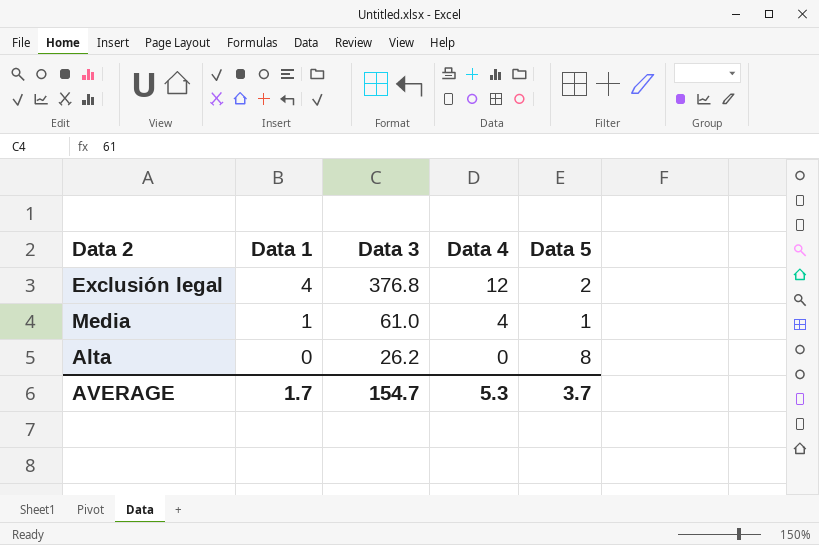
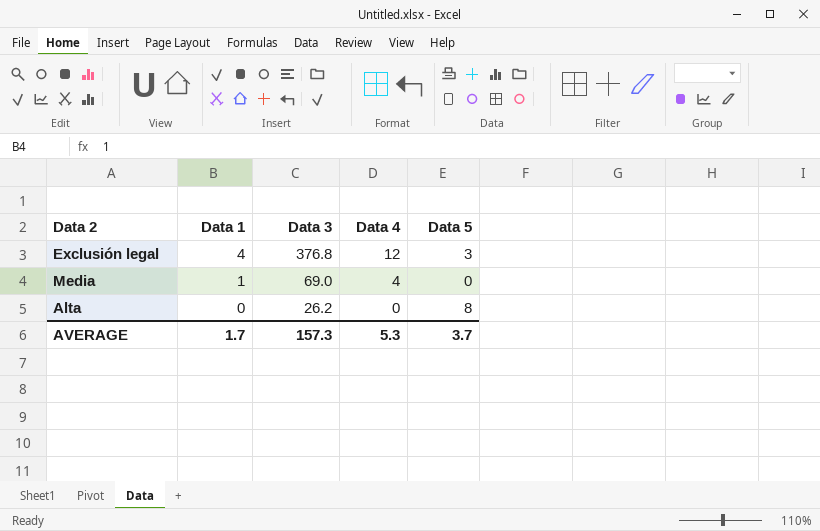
Exclusión legal | Data 5: 2 -> 3
Media | Data 3: 61.0 -> 69.0
Media | Data 5: 1 -> 0
AVERAGE | Data 3: 154.7 -> 157.3

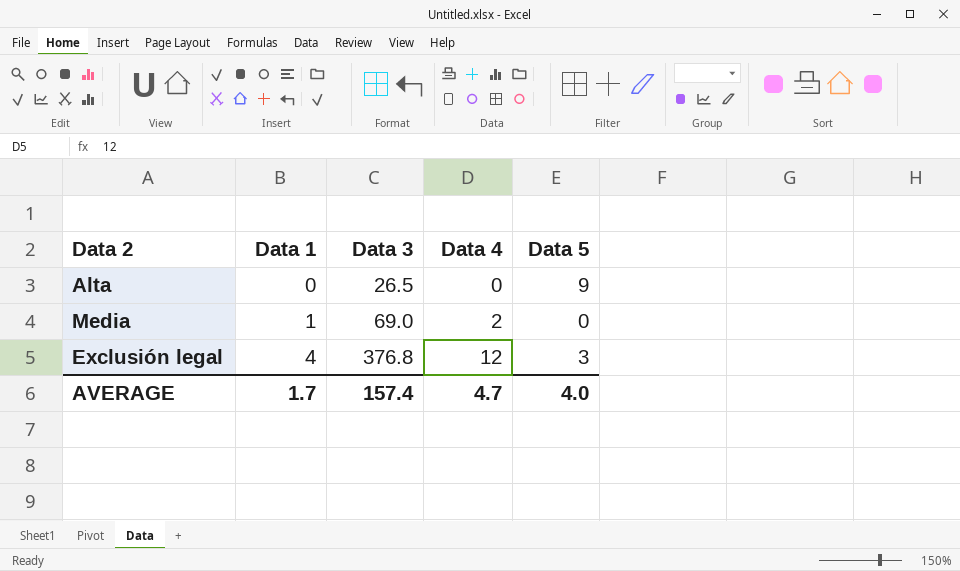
row order: Data 1 descending -> Data 1 ascending
Alta | Data 3: 26.2 -> 26.5
Alta | Data 5: 8 -> 9
Media | Data 4: 4 -> 2
AVERAGE | Data 3: 157.3 -> 157.4
AVERAGE | Data 4: 5.3 -> 4.7
AVERAGE | Data 5: 3.7 -> 4.0

